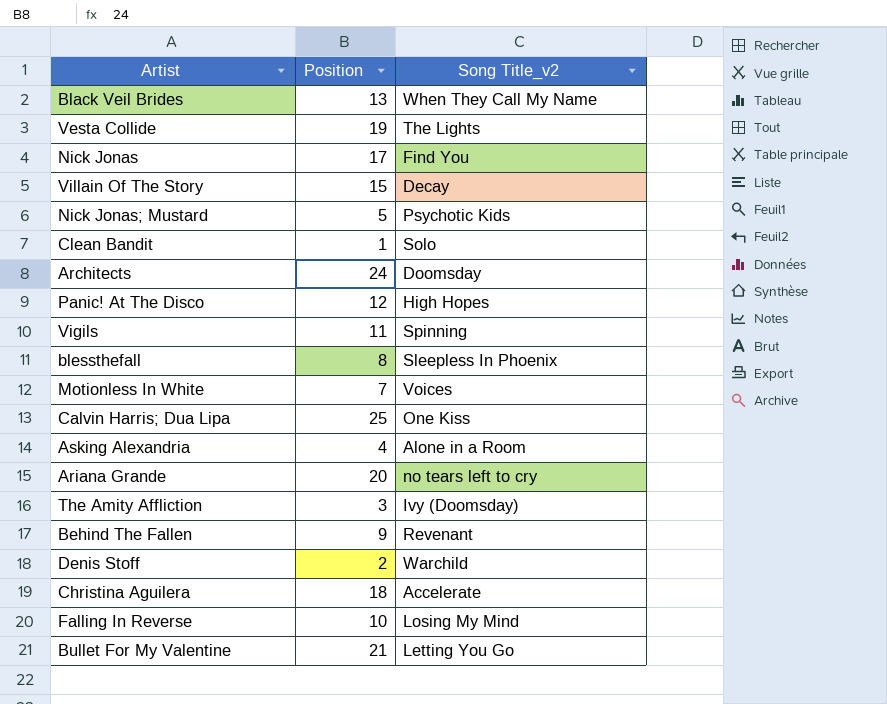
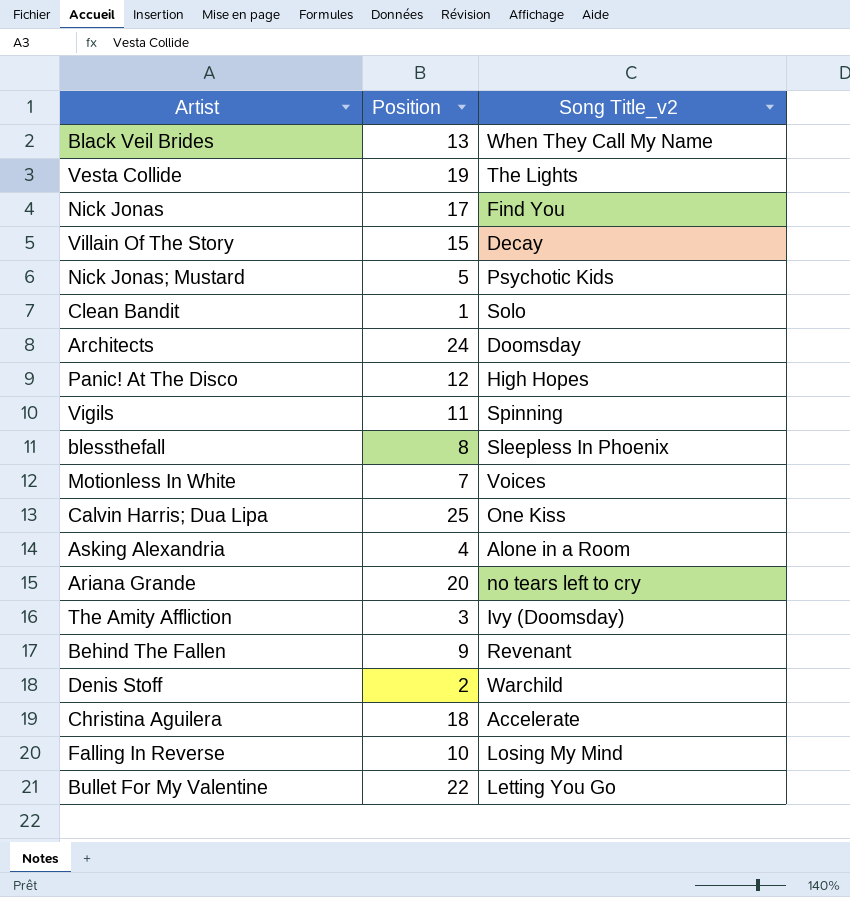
Bullet For My Valentine | Position: 21 -> 22

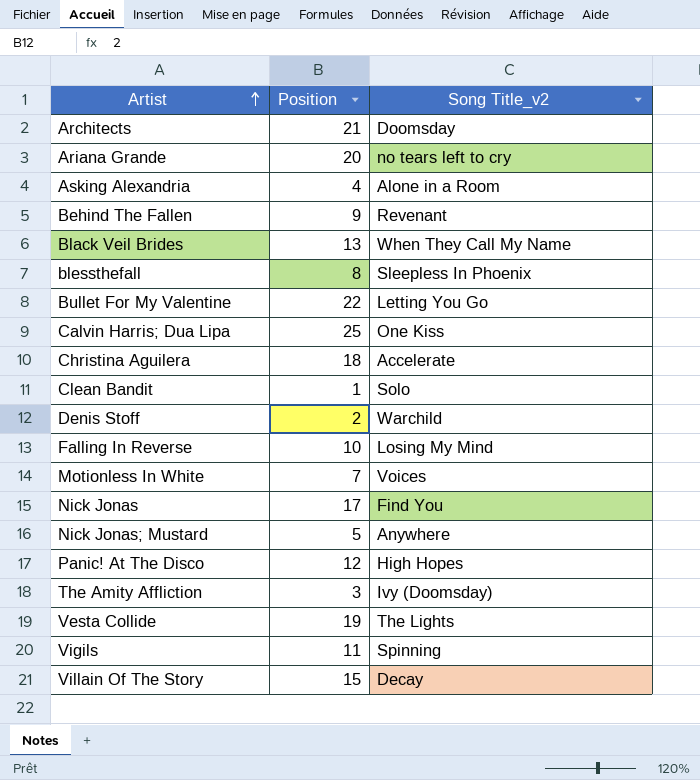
row order: none -> Artist ascending
Architects | Position: 24 -> 21
Nick Jonas; Mustard | Song Title_v2: Psychotic Kids -> Anywhere

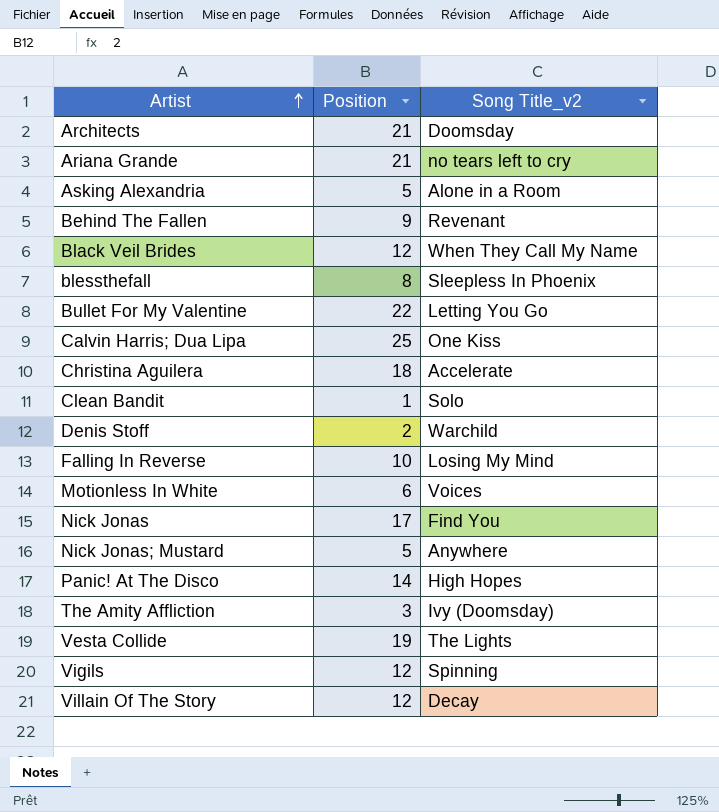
Ariana Grande | Position: 20 -> 21
Asking Alexandria | Position: 4 -> 5
Black Veil Brides | Position: 13 -> 12
Motionless In White | Position: 7 -> 6
Panic! At The Disco | Position: 12 -> 14
Vigils | Position: 11 -> 12
Villain Of The Story | Position: 15 -> 12

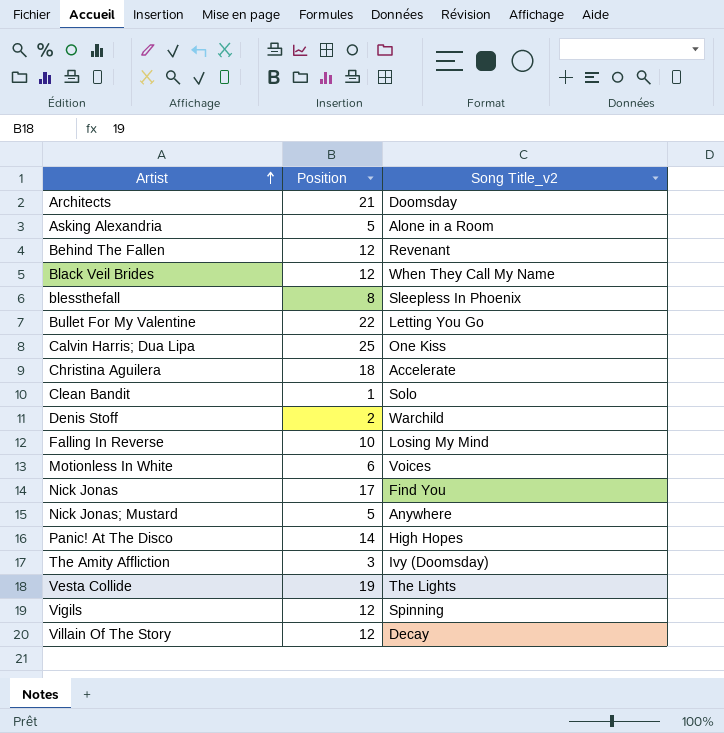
row Ariana Grande: 21 | no tears left to cry -> none
Behind The Fallen | Position: 9 -> 12

